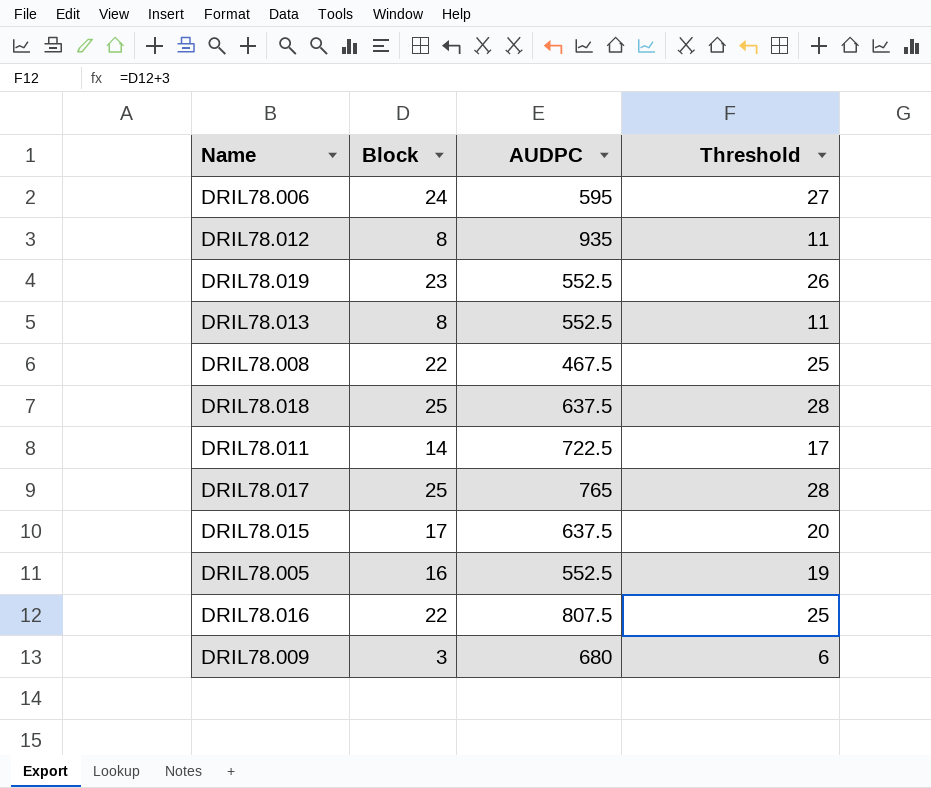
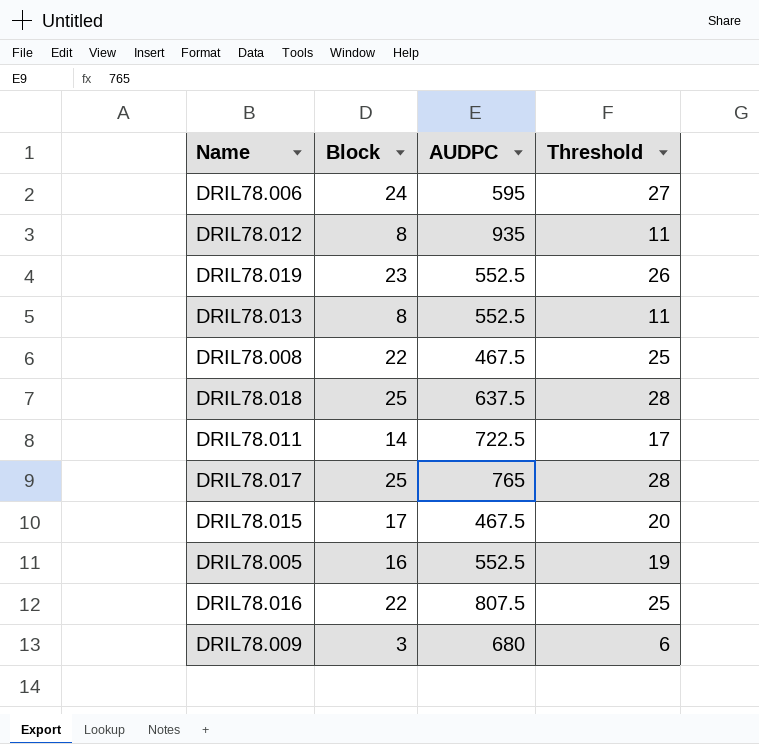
DRIL78.015 | AUDPC: 637.5 -> 467.5

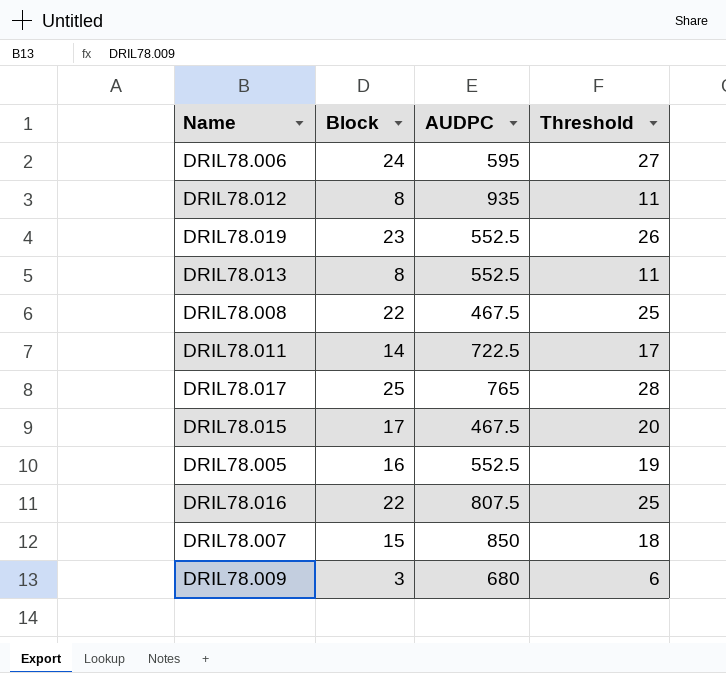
row DRIL78.018: 25 | 637.5 | 28 -> none
row DRIL78.007: none -> 15 | 850 | 18

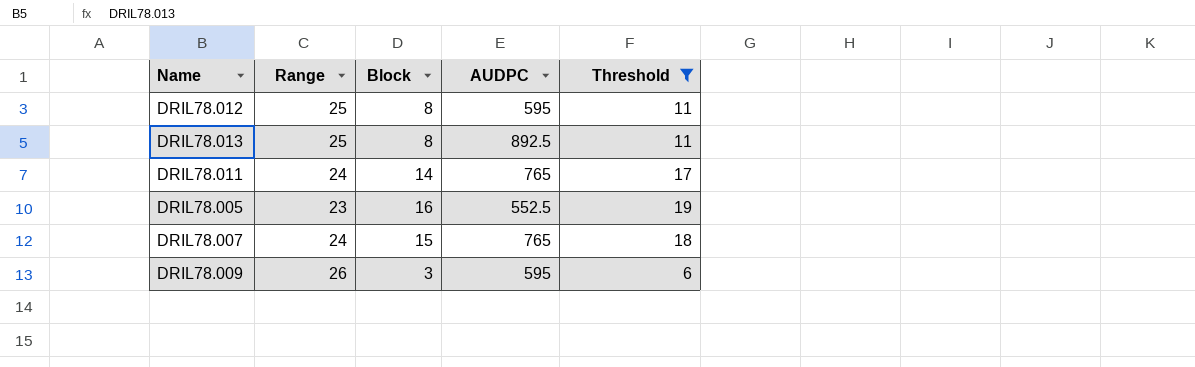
filter: none -> Threshold <= 19
column Range | position: none -> 2
DRIL78.012 | AUDPC: 935 -> 595
DRIL78.013 | AUDPC: 552.5 -> 892.5
DRIL78.011 | AUDPC: 722.5 -> 765
DRIL78.007 | AUDPC: 850 -> 765
DRIL78.009 | AUDPC: 680 -> 595

